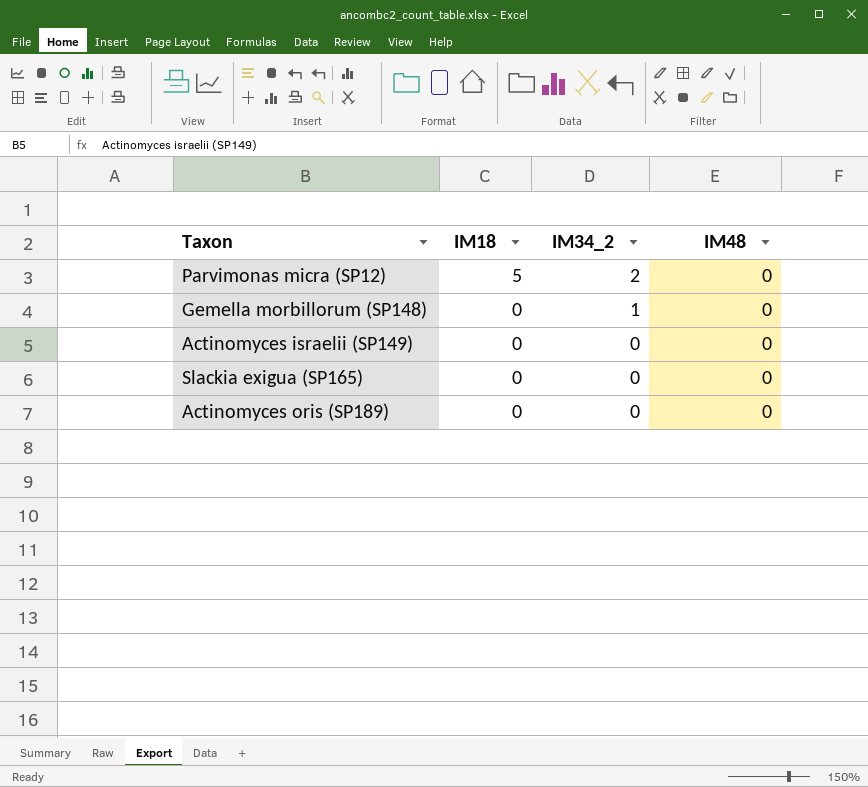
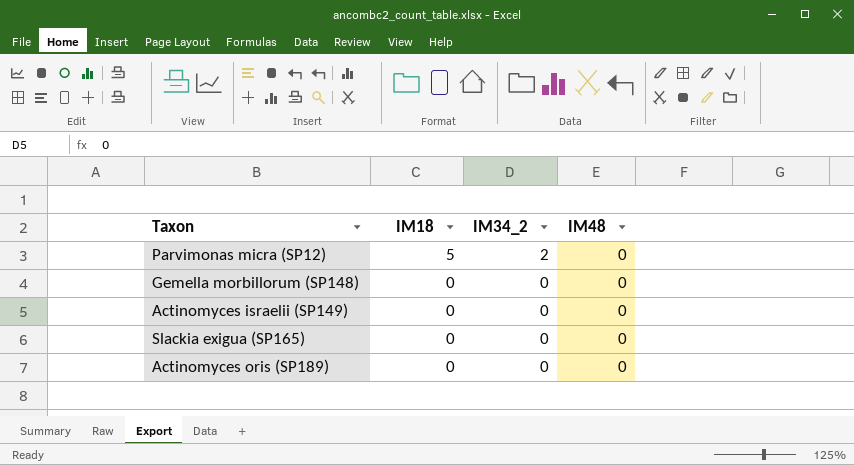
Gemella morbillorum (SP148) | IM34_2: 1 -> 0

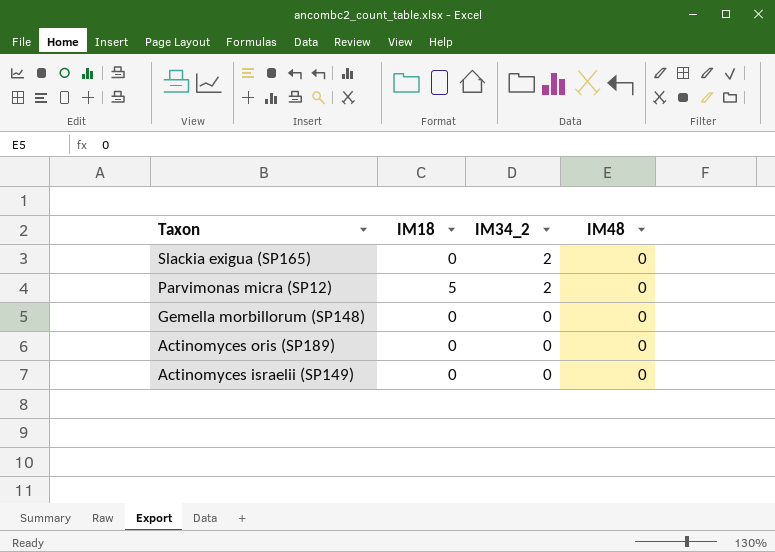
row order: IM18 descending -> Taxon descending
Slackia exigua (SP165) | IM34_2: 0 -> 2

